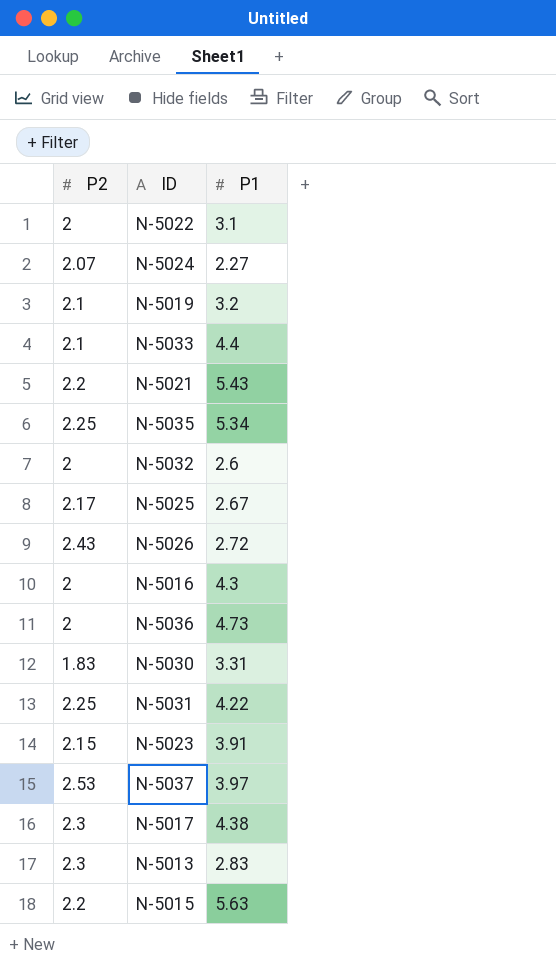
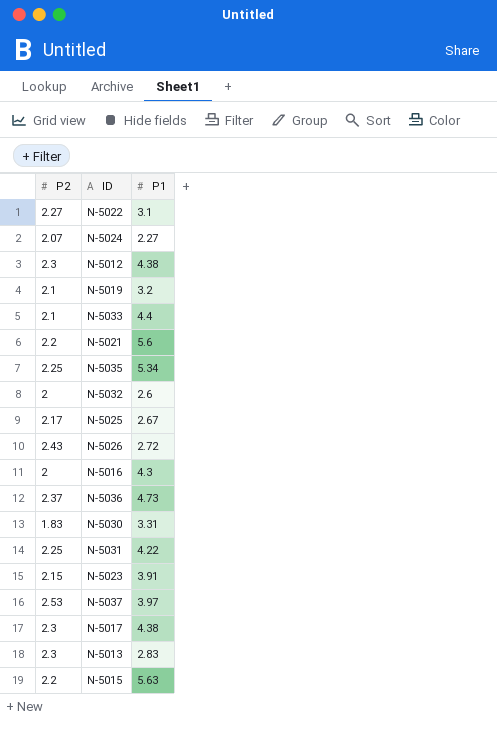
N-5022 | P2: 2 -> 2.27
row N-5012: none -> 2.3 | 4.38
N-5021 | P1: 5.43 -> 5.6
N-5036 | P2: 2 -> 2.37

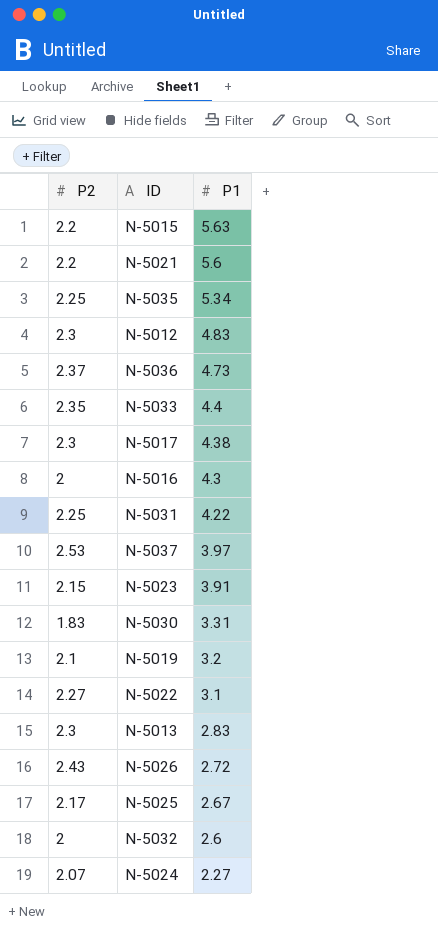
row order: none -> P1 descending
N-5012 | P1: 4.38 -> 4.83
N-5033 | P2: 2.1 -> 2.35

